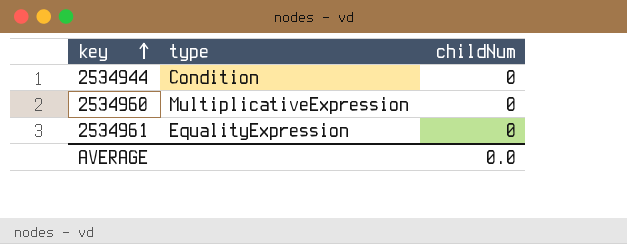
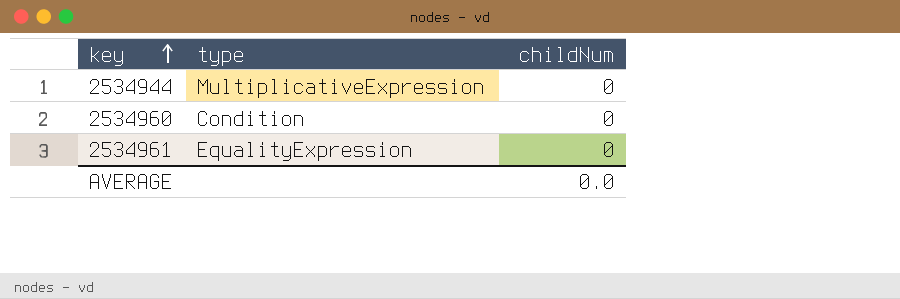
2534944 | type: Condition -> MultiplicativeExpression
2534960 | type: MultiplicativeExpression -> Condition

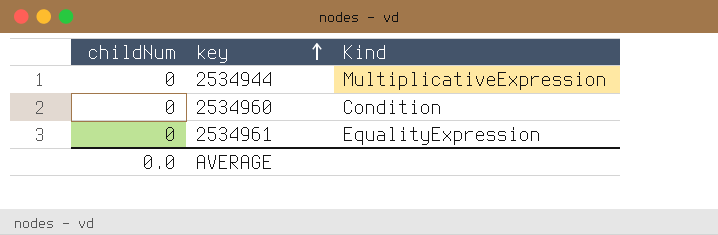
column childNum | position: 3 -> 1
column name: type -> Kind

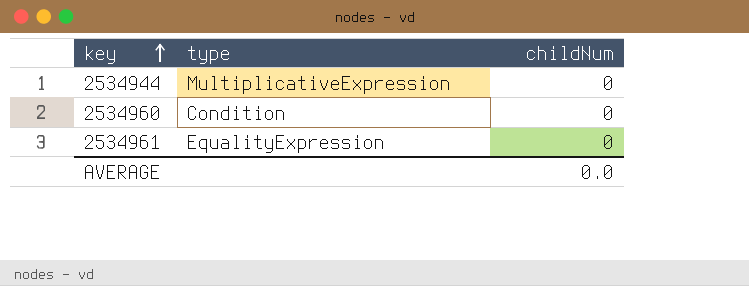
column name: Kind -> type
column childNum | position: 1 -> 3

